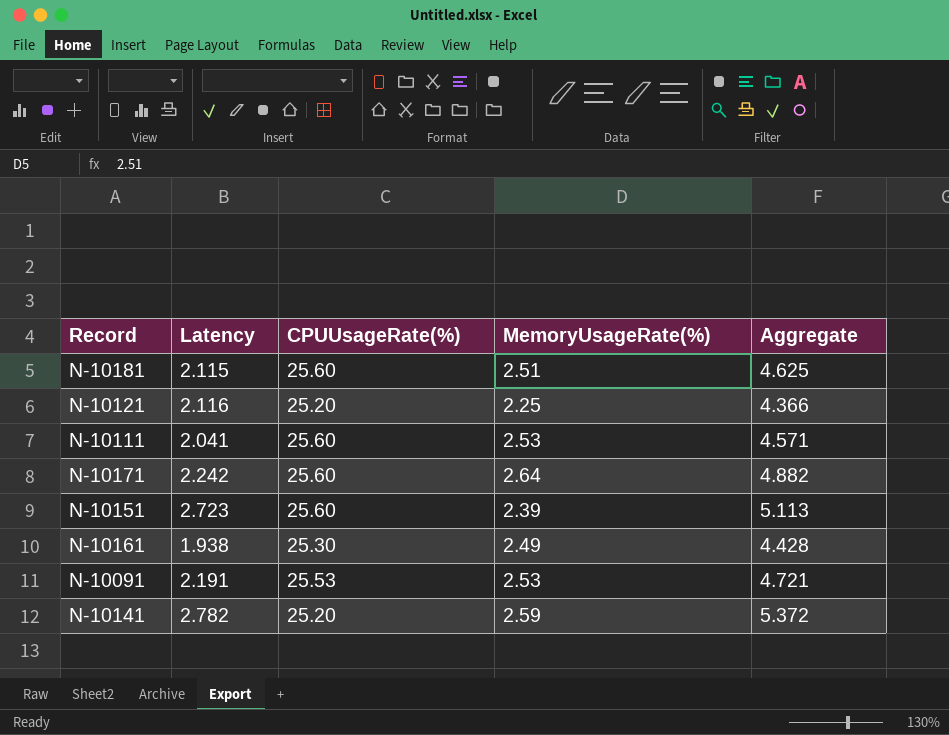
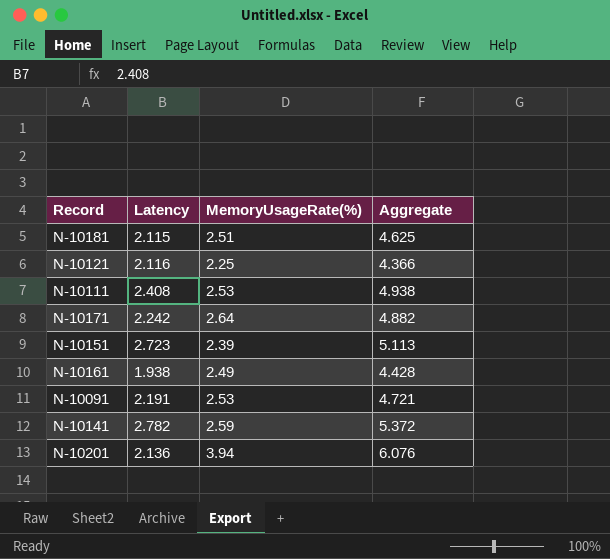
column CPUUsageRate(%) | position: 3 -> none
N-10111 | Latency: 2.041 -> 2.408
N-10111 | Aggregate: 4.571 -> 4.938
row N-10201: none -> 2.136 | 3.94 | 6.076

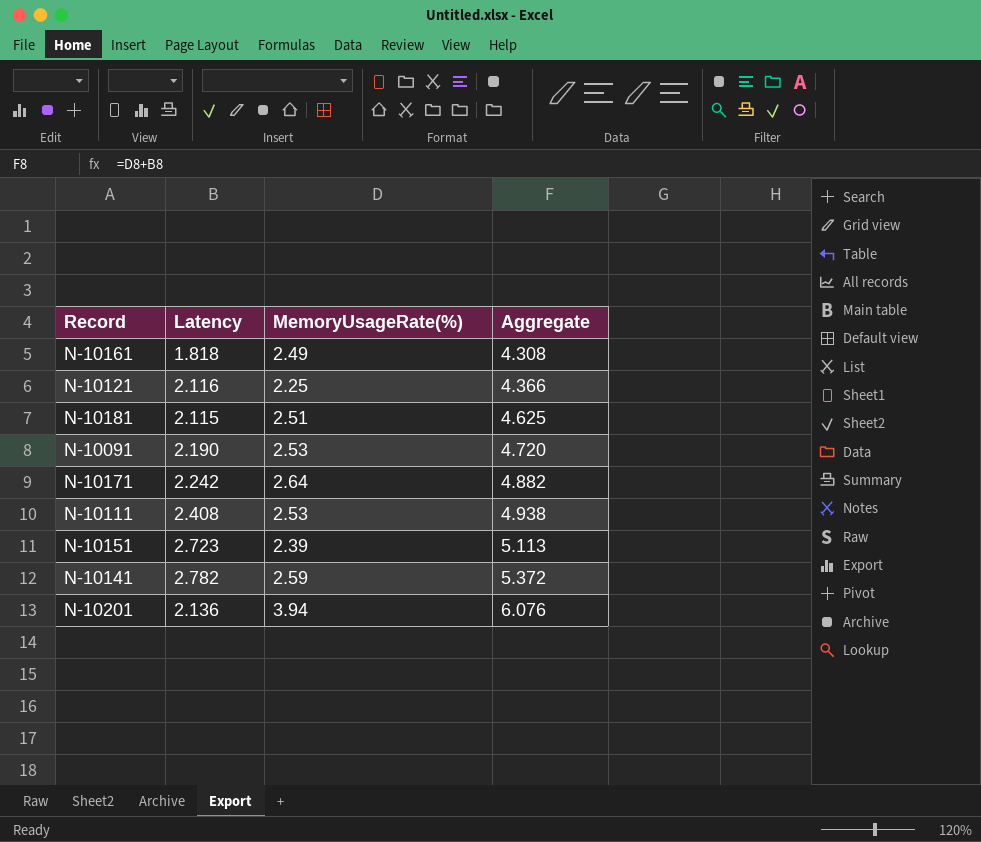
row order: none -> Aggregate ascending
N-10161 | Latency: 1.938 -> 1.818
N-10161 | Aggregate: 4.428 -> 4.308
N-10091 | Latency: 2.191 -> 2.190
N-10091 | Aggregate: 4.721 -> 4.720

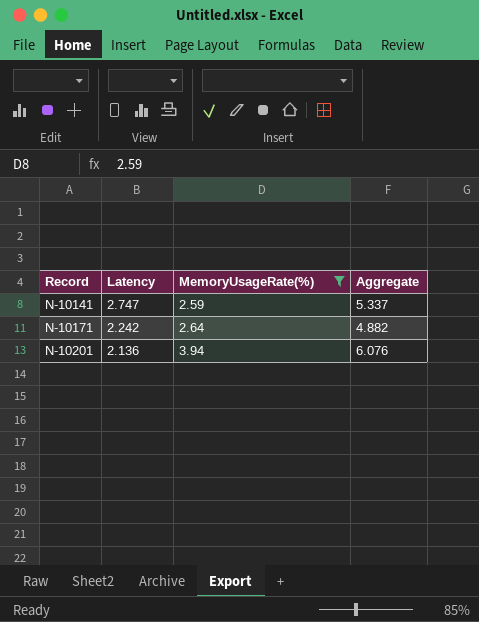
filter: none -> MemoryUsageRate(%) >= 2.59
row order: Aggregate ascending -> Record ascending
N-10141 | Latency: 2.782 -> 2.747
N-10141 | Aggregate: 5.372 -> 5.337

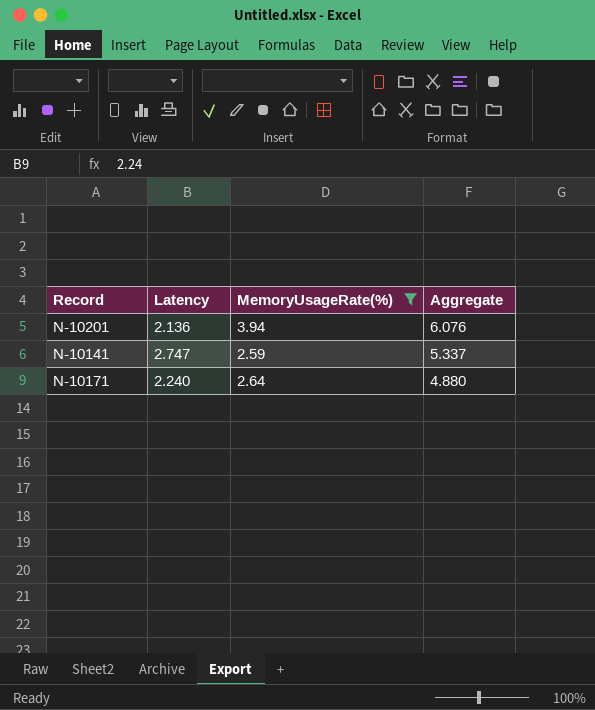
row order: Record ascending -> Aggregate descending
N-10171 | Latency: 2.242 -> 2.240
N-10171 | Aggregate: 4.882 -> 4.880

